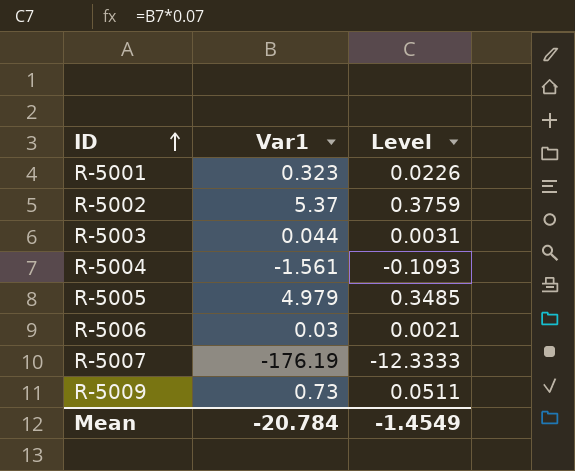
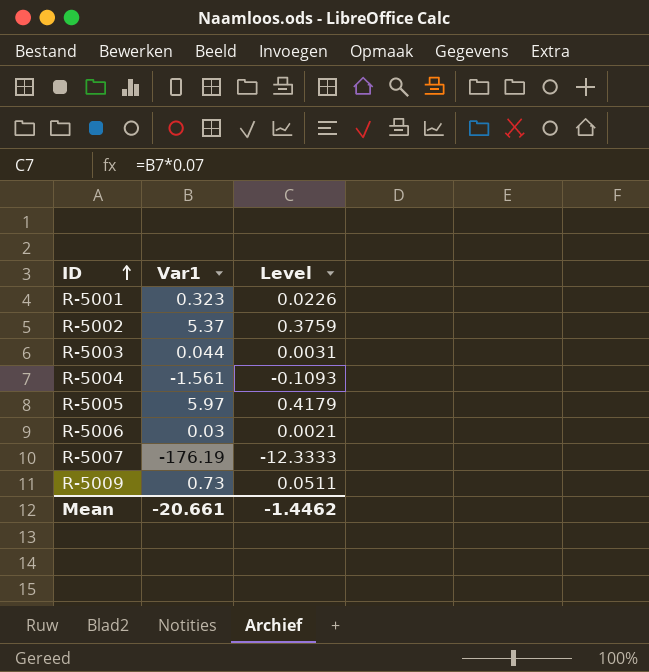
R-5005 | Var1: 4.979 -> 5.97
R-5005 | Level: 0.3485 -> 0.4179
Mean | Var1: -20.784 -> -20.661
Mean | Level: -1.4549 -> -1.4462

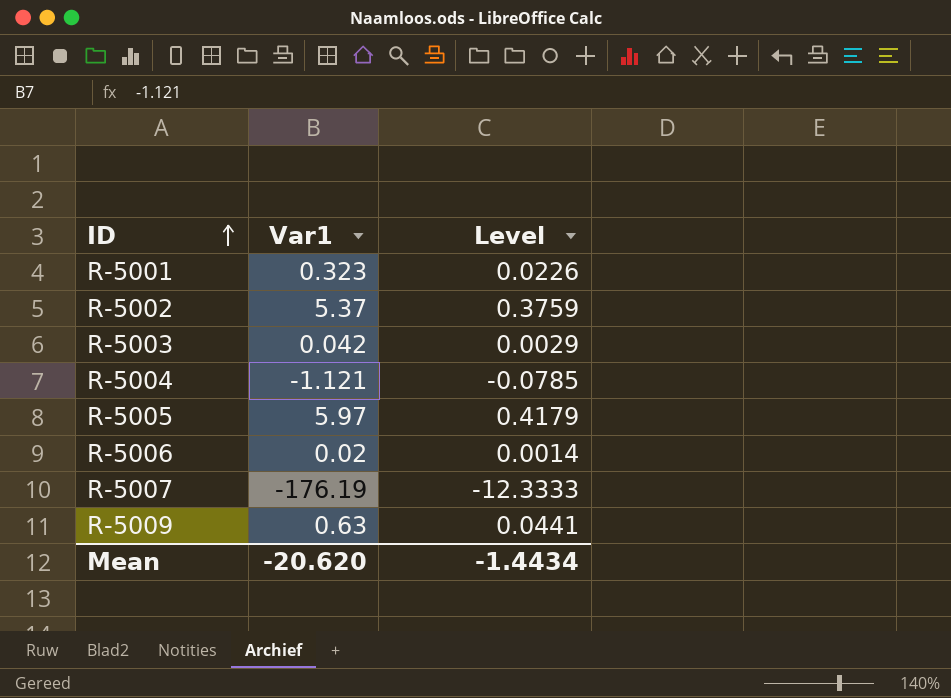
R-5003 | Var1: 0.044 -> 0.042
R-5003 | Level: 0.0031 -> 0.0029
R-5004 | Var1: -1.561 -> -1.121
R-5004 | Level: -0.1093 -> -0.0785
R-5006 | Var1: 0.03 -> 0.02
R-5006 | Level: 0.0021 -> 0.0014
R-5009 | Var1: 0.73 -> 0.63
R-5009 | Level: 0.0511 -> 0.0441
Mean | Var1: -20.661 -> -20.620
Mean | Level: -1.4462 -> -1.4434

